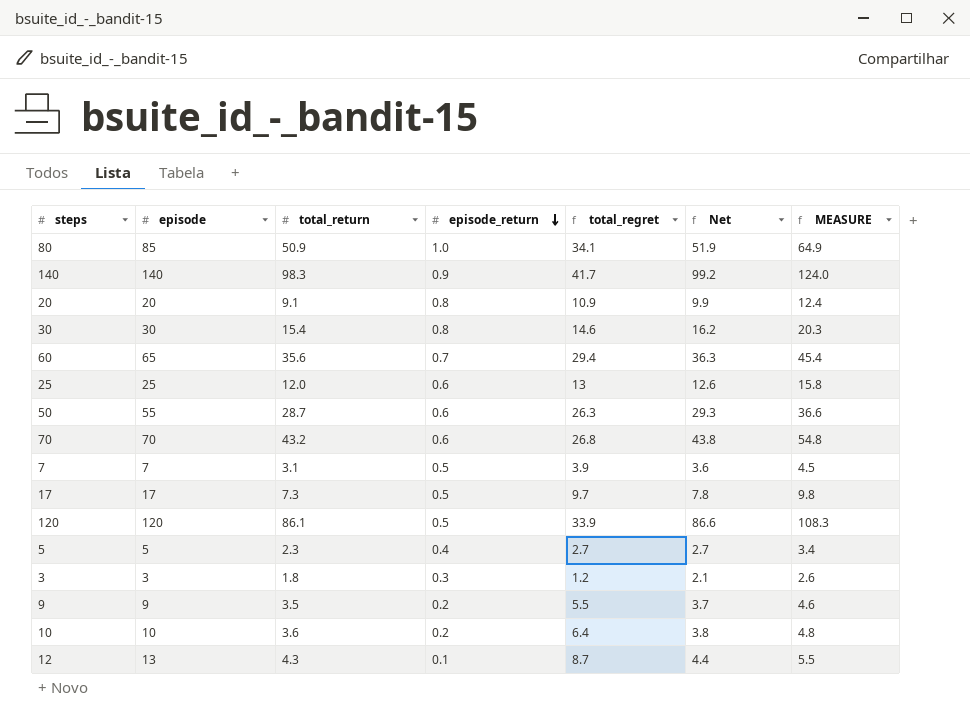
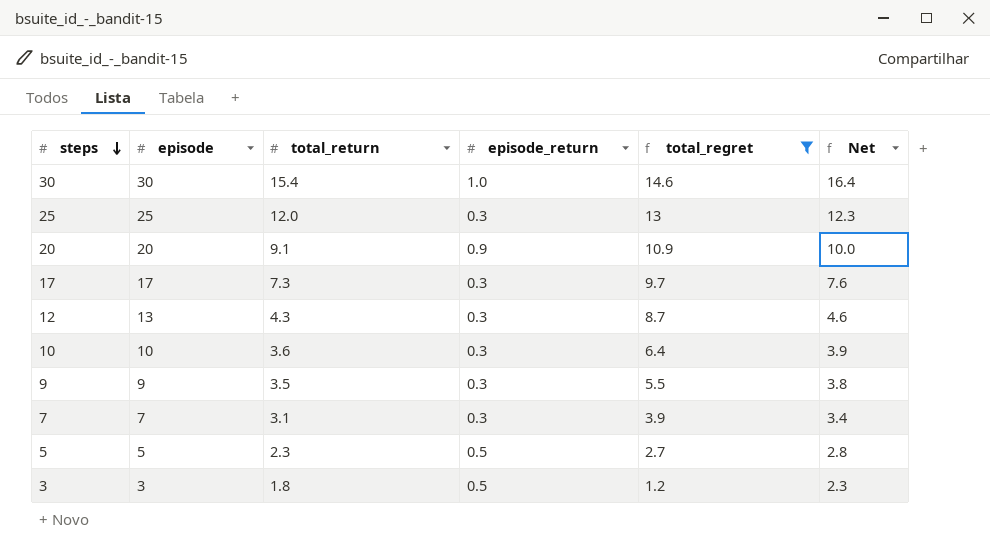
filter: none -> total_regret <= 14.6
row order: episode_return descending -> steps descending
column MEASURE | formula: [Net] * 1.25 -> none
30 | episode_return: 0.8 -> 1.0
30 | Net: 16.2 -> 16.4
25 | episode_return: 0.6 -> 0.3
25 | Net: 12.6 -> 12.3
20 | episode_return: 0.8 -> 0.9
20 | Net: 9.9 -> 10.0
17 | episode_return: 0.5 -> 0.3
17 | Net: 7.8 -> 7.6
12 | episode_return: 0.1 -> 0.3
12 | Net: 4.4 -> 4.6
10 | episode_return: 0.2 -> 0.3
10 | Net: 3.8 -> 3.9
9 | episode_return: 0.2 -> 0.3
9 | Net: 3.7 -> 3.8
7 | episode_return: 0.5 -> 0.3
7 | Net: 3.6 -> 3.4
5 | episode_return: 0.4 -> 0.5
5 | Net: 2.7 -> 2.8
3 | episode_return: 0.3 -> 0.5
3 | Net: 2.1 -> 2.3

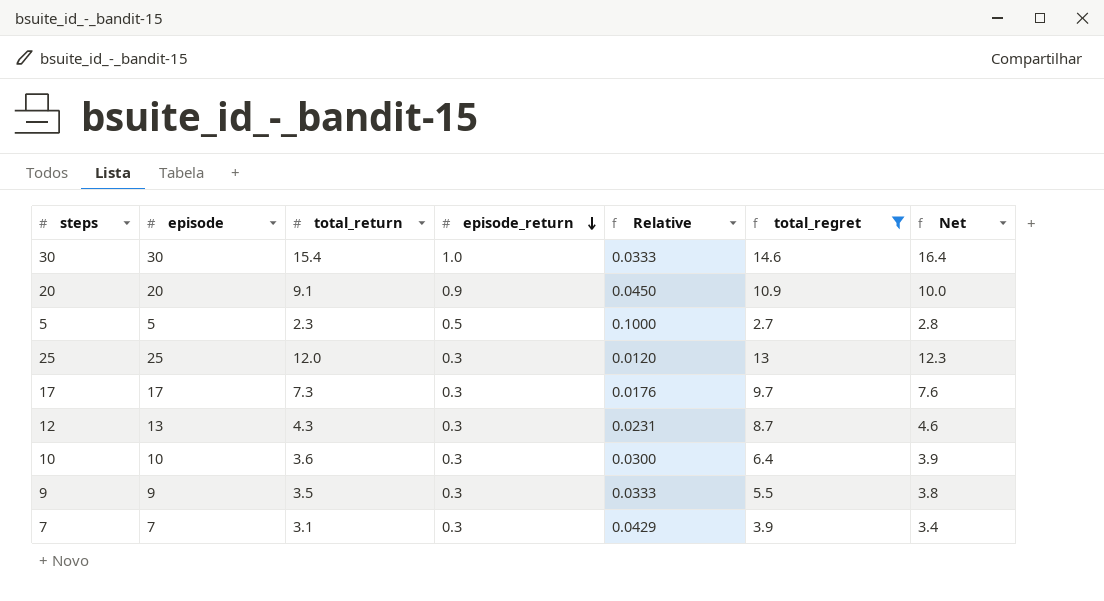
row order: steps descending -> episode_return descending
column Relative | formula: none -> [episode_return] / [episode]
row 3: 3 | 1.8 | 0.5 | 1.2 | 2.3 -> none

